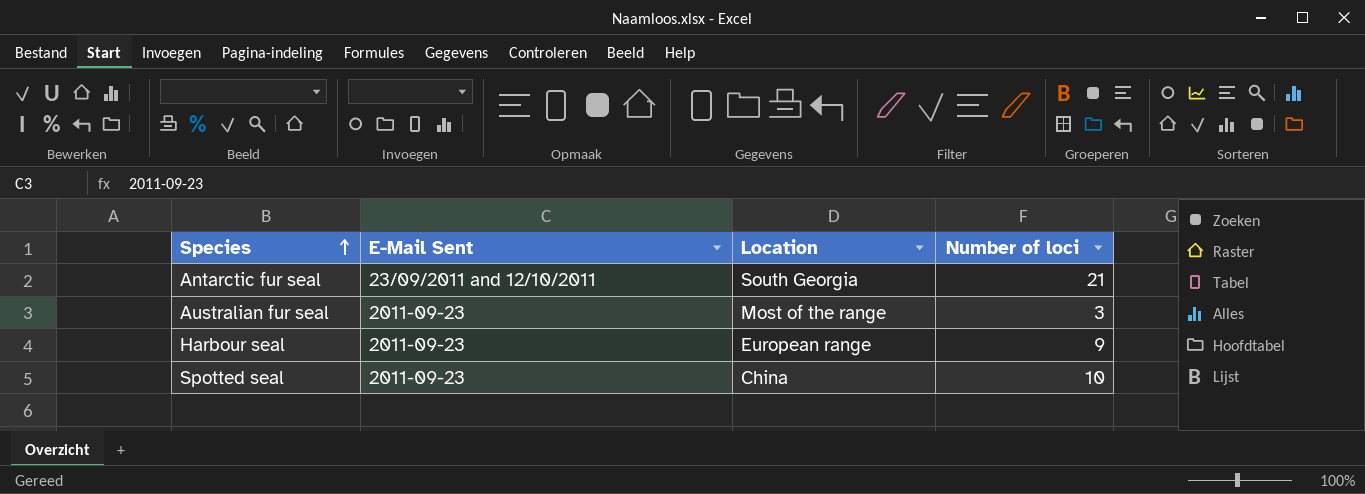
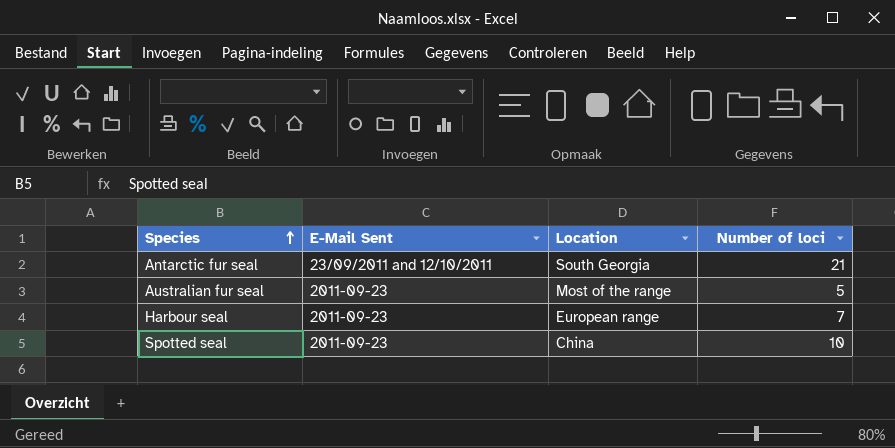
Australian fur seal | Number of loci: 3 -> 5
Harbour seal | Number of loci: 9 -> 7

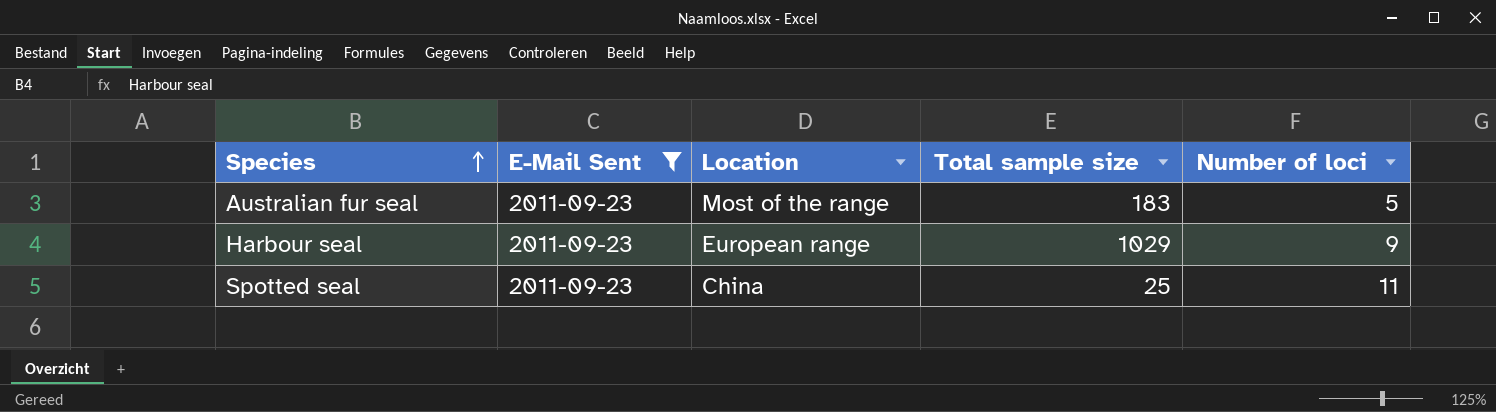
filter: none -> E-Mail Sent = 2011-09-23
column Total sample size | position: none -> 4
Harbour seal | Number of loci: 7 -> 9
Spotted seal | Number of loci: 10 -> 11

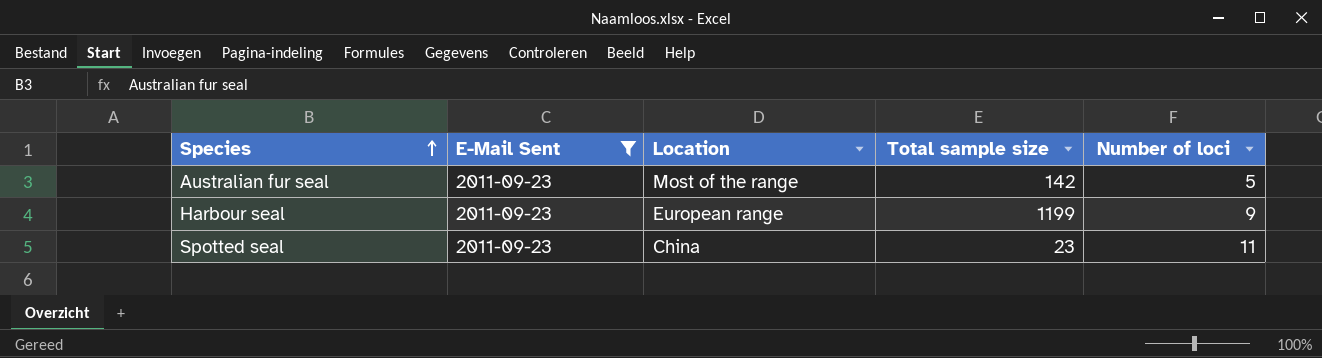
Australian fur seal | Total sample size: 183 -> 142
Harbour seal | Total sample size: 1029 -> 1199
Spotted seal | Total sample size: 25 -> 23

